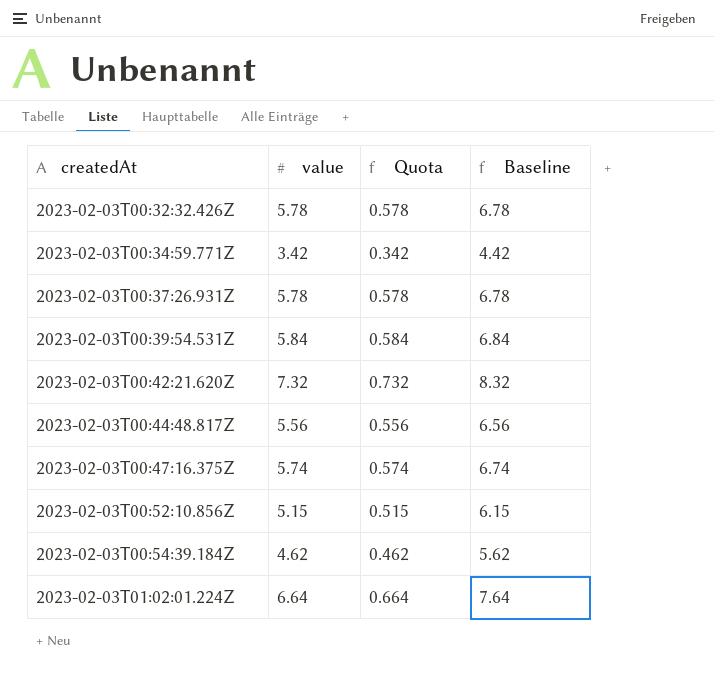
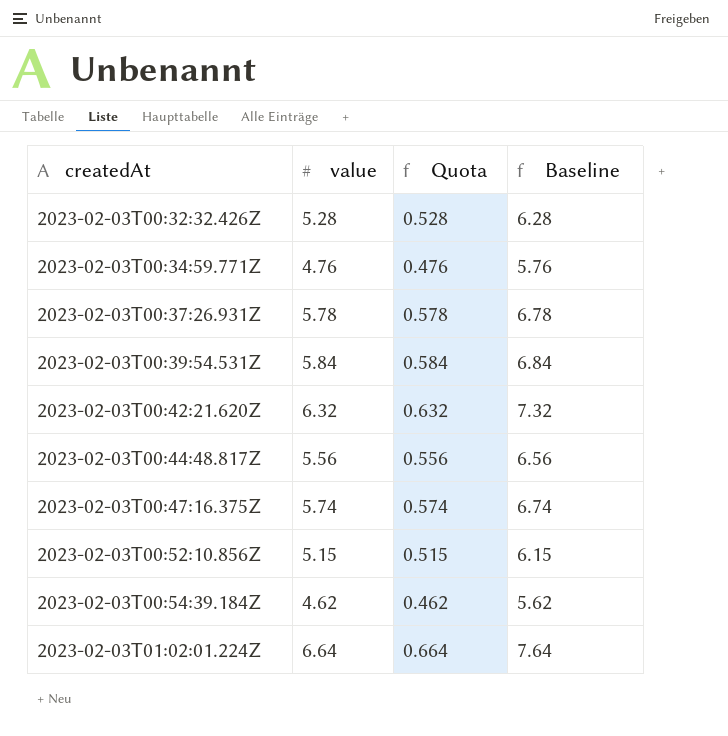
2023-02-03T00:32:32.426Z | value: 5.78 -> 5.28
2023-02-03T00:32:32.426Z | Quota: 0.578 -> 0.528
2023-02-03T00:32:32.426Z | Baseline: 6.78 -> 6.28
2023-02-03T00:34:59.771Z | value: 3.42 -> 4.76
2023-02-03T00:34:59.771Z | Quota: 0.342 -> 0.476
2023-02-03T00:34:59.771Z | Baseline: 4.42 -> 5.76
2023-02-03T00:42:21.620Z | value: 7.32 -> 6.32
2023-02-03T00:42:21.620Z | Quota: 0.732 -> 0.632
2023-02-03T00:42:21.620Z | Baseline: 8.32 -> 7.32

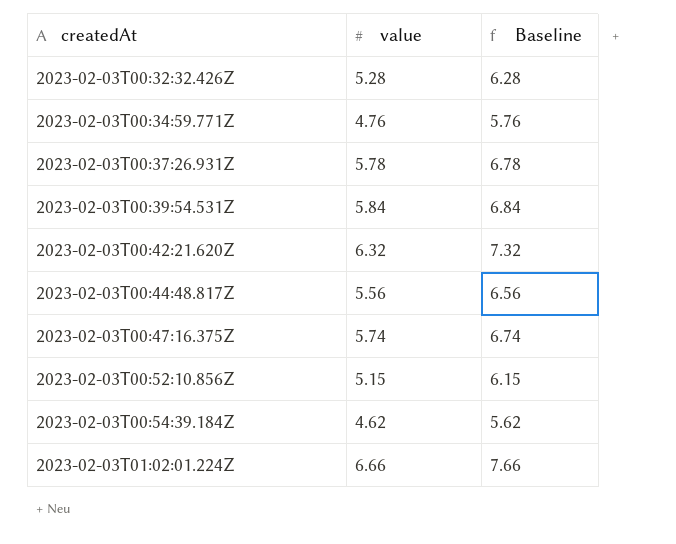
column Quota | formula: [value] * 0.1 -> none
2023-02-03T01:02:01.224Z | value: 6.64 -> 6.66
2023-02-03T01:02:01.224Z | Baseline: 7.64 -> 7.66

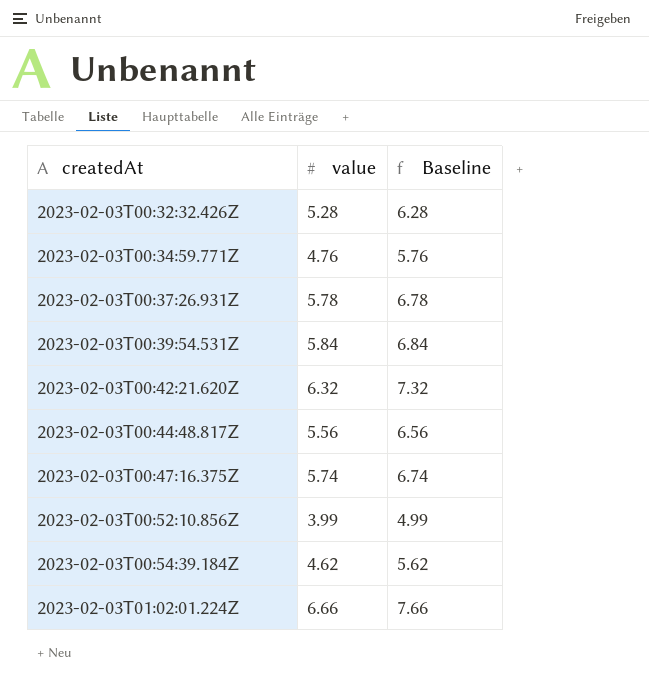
2023-02-03T00:52:10.856Z | value: 5.15 -> 3.99
2023-02-03T00:52:10.856Z | Baseline: 6.15 -> 4.99

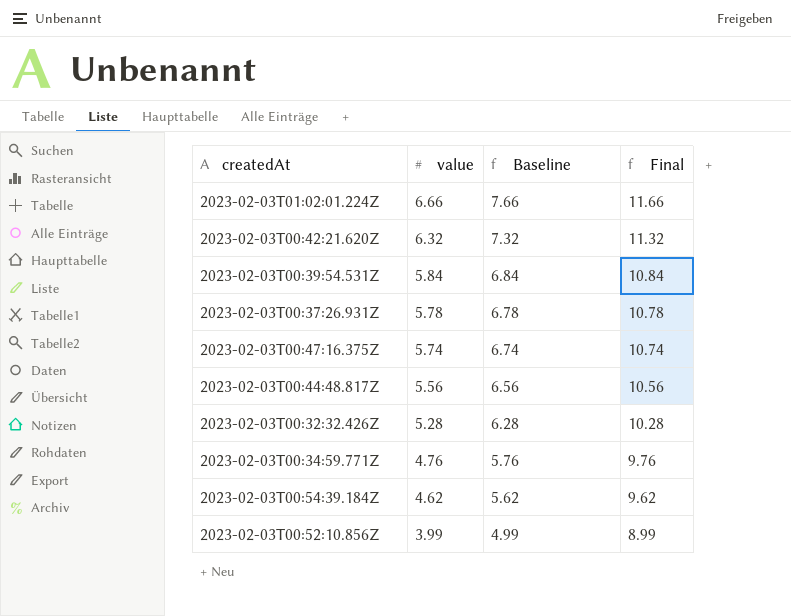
row order: createdAt ascending -> value descending
column Final | formula: none -> [value] + 5

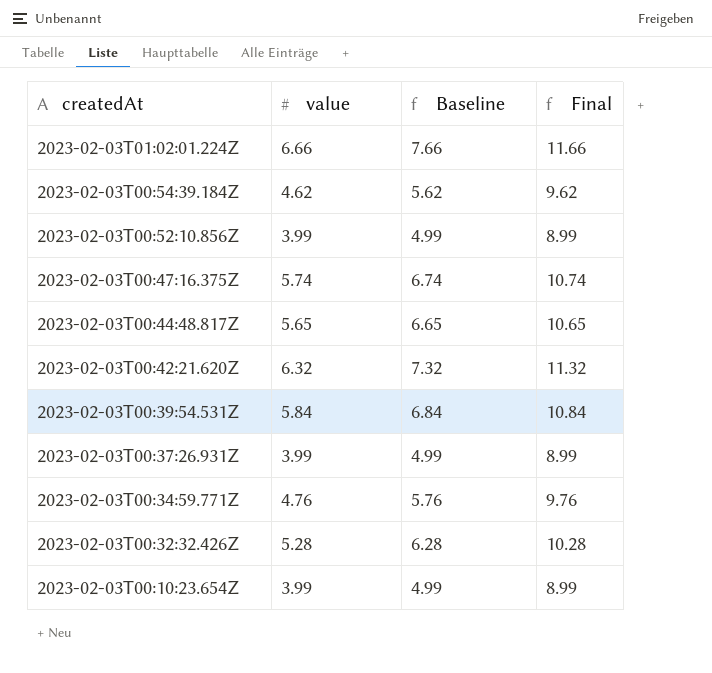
row order: value descending -> createdAt descending
2023-02-03T00:44:48.817Z | value: 5.56 -> 5.65
2023-02-03T00:44:48.817Z | Baseline: 6.56 -> 6.65
2023-02-03T00:44:48.817Z | Final: 10.56 -> 10.65
2023-02-03T00:37:26.931Z | value: 5.78 -> 3.99
2023-02-03T00:37:26.931Z | Baseline: 6.78 -> 4.99
2023-02-03T00:37:26.931Z | Final: 10.78 -> 8.99
row 2023-02-03T00:10:23.654Z: none -> 3.99 | 4.99 | 8.99

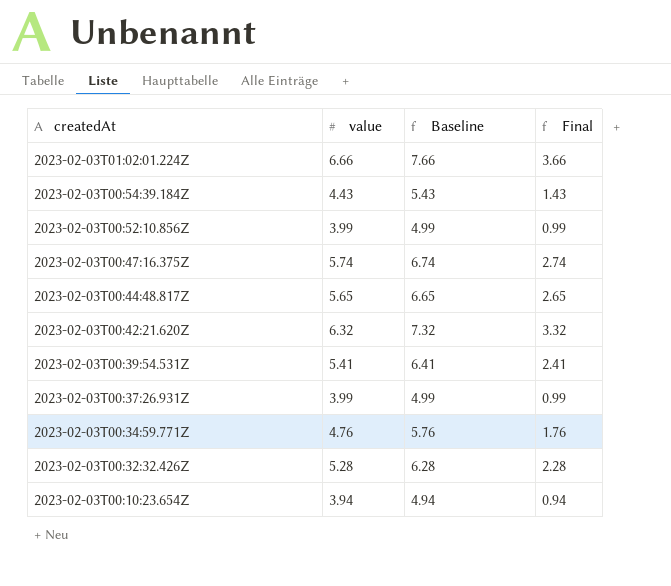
column Final | formula: [value] + 5 -> [value] - 3
2023-02-03T00:54:39.184Z | value: 4.62 -> 4.43
2023-02-03T00:54:39.184Z | Baseline: 5.62 -> 5.43
2023-02-03T00:39:54.531Z | value: 5.84 -> 5.41
2023-02-03T00:39:54.531Z | Baseline: 6.84 -> 6.41
2023-02-03T00:10:23.654Z | value: 3.99 -> 3.94
2023-02-03T00:10:23.654Z | Baseline: 4.99 -> 4.94

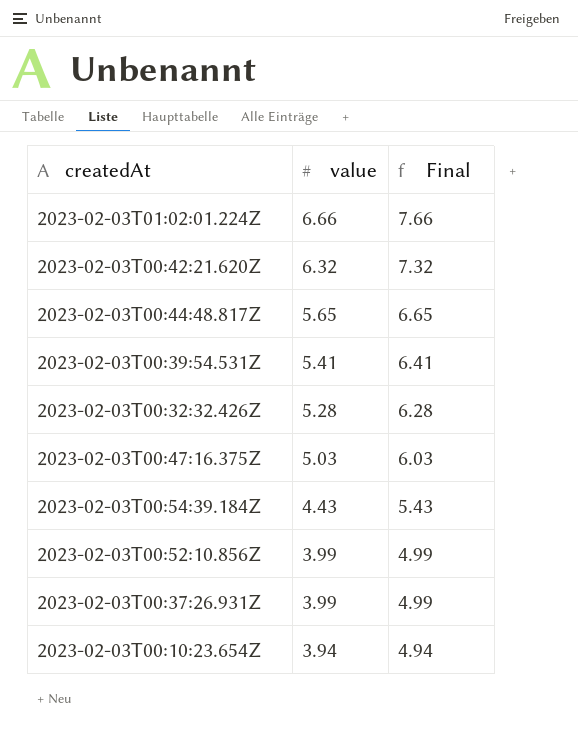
row order: createdAt descending -> value descending
column Baseline | formula: [value] + 1 -> none
column Final | formula: [value] - 3 -> [value] + 1
row 2023-02-03T00:34:59.771Z: 4.76 | 5.76 | 1.76 -> none
2023-02-03T00:47:16.375Z | value: 5.74 -> 5.03

